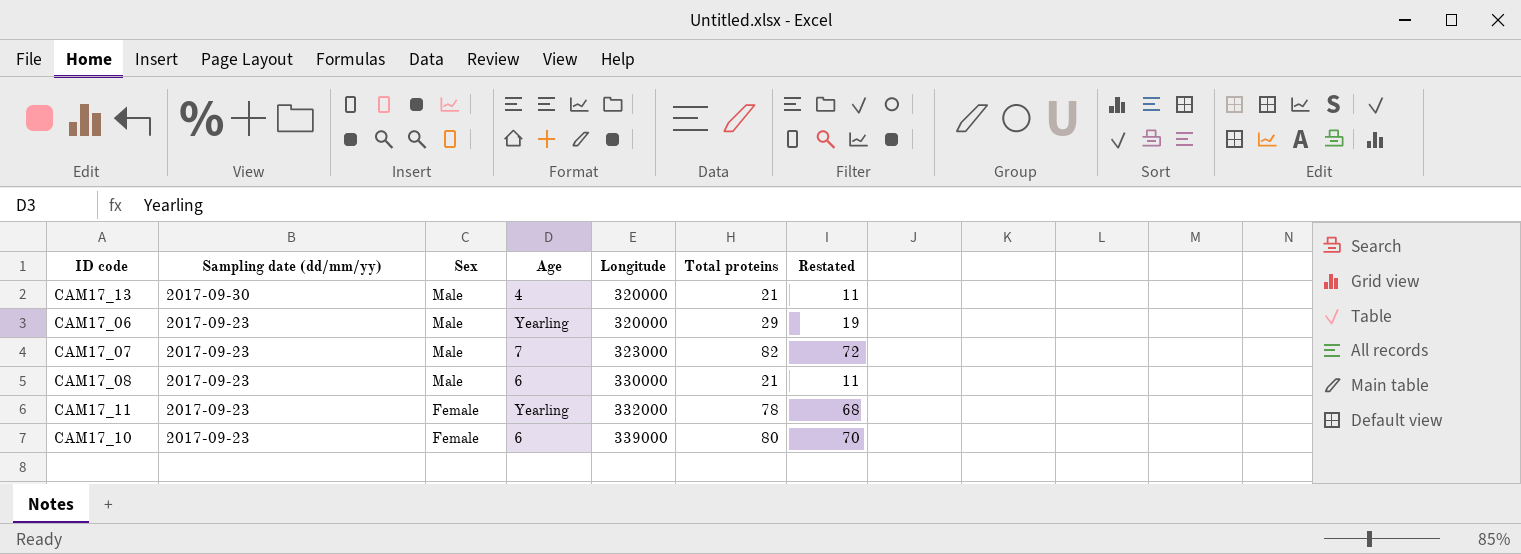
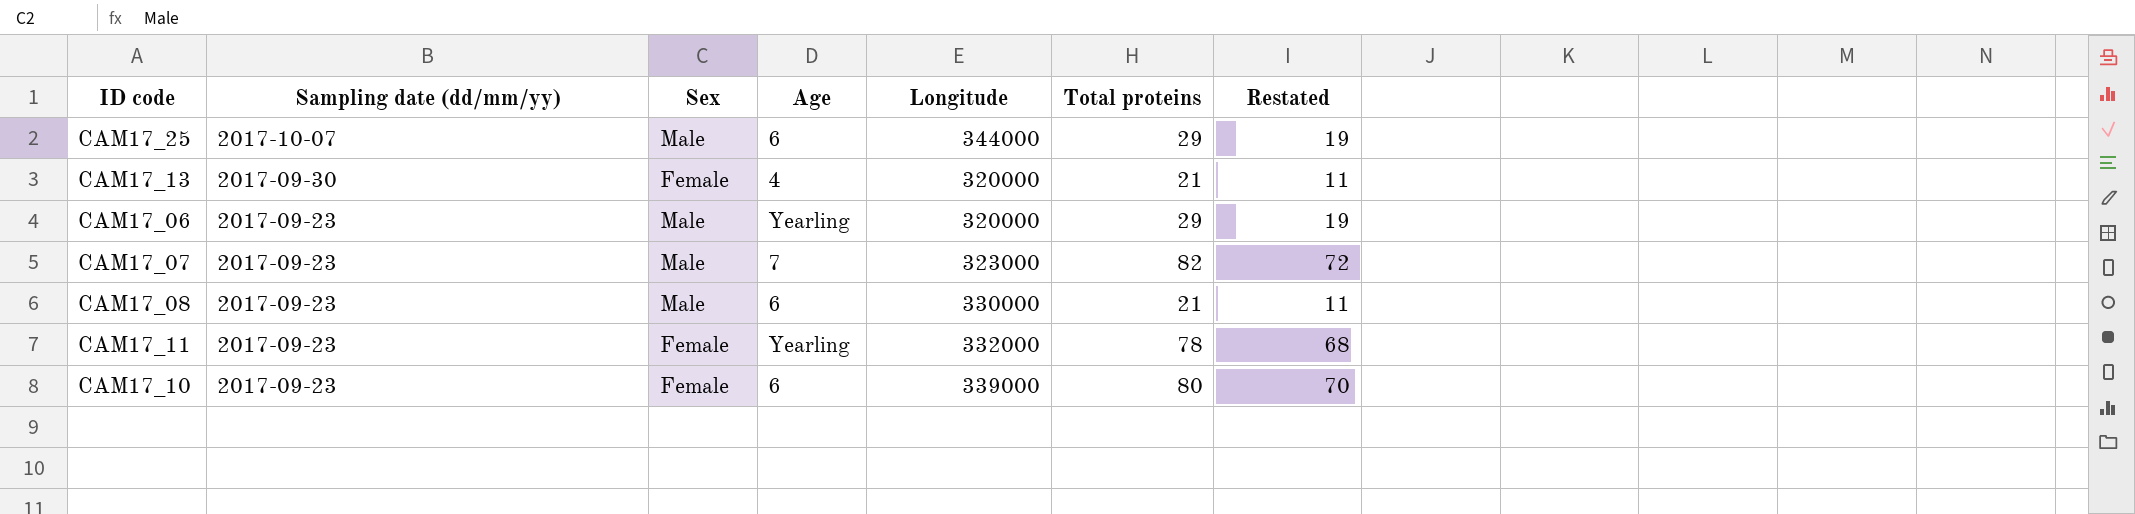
row CAM17_25: none -> 2017-10-07 | Male | 6 | 344000 | 29 | 19
CAM17_13 | Sex: Male -> Female

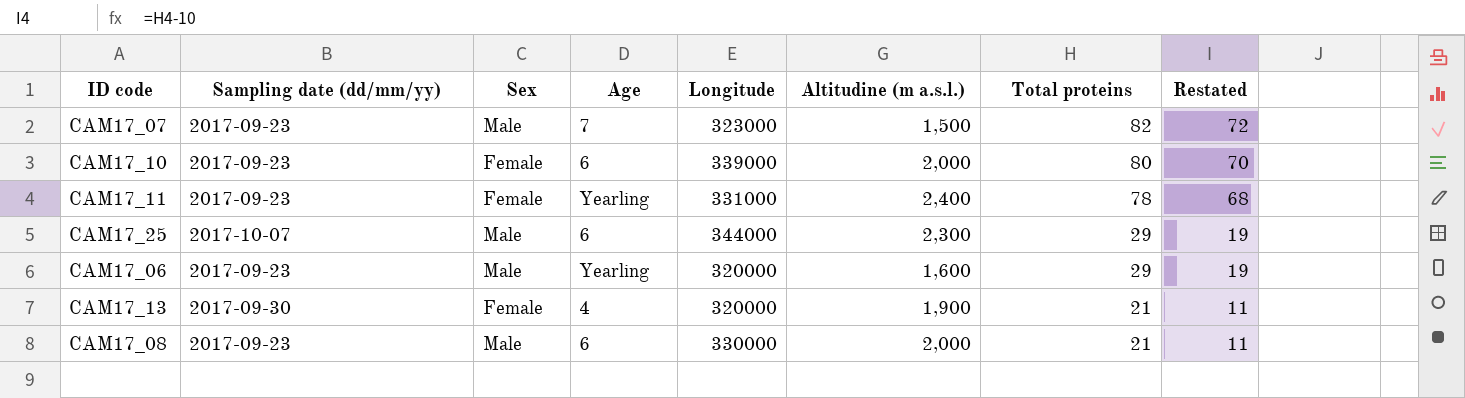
row order: Sampling date (dd/mm/yy) descending -> Total proteins descending
column Altitudine (m a.s.l.) | position: none -> 6
CAM17_11 | Longitude: 332000 -> 331000

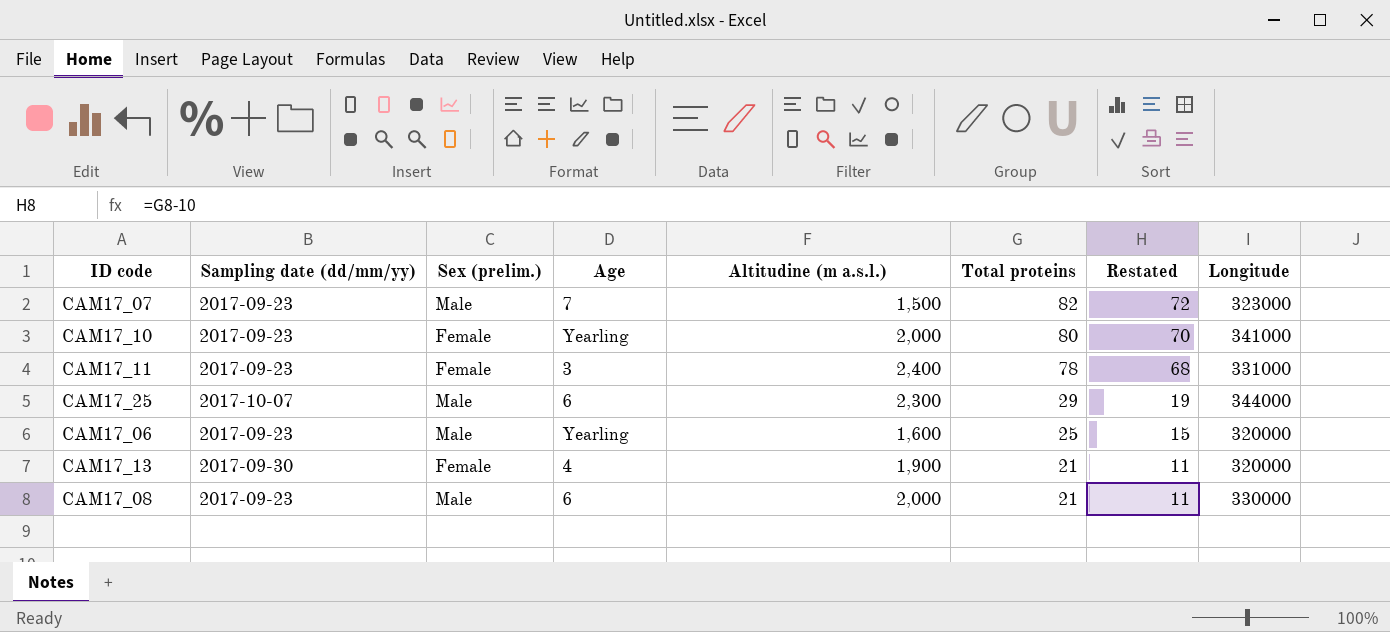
column name: Sex -> Sex (prelim.)
column Longitude | position: 5 -> 8
CAM17_10 | Age: 6 -> Yearling
CAM17_10 | Longitude: 339000 -> 341000
CAM17_11 | Age: Yearling -> 3
CAM17_06 | Total proteins: 29 -> 25
CAM17_06 | Restated: 19 -> 15

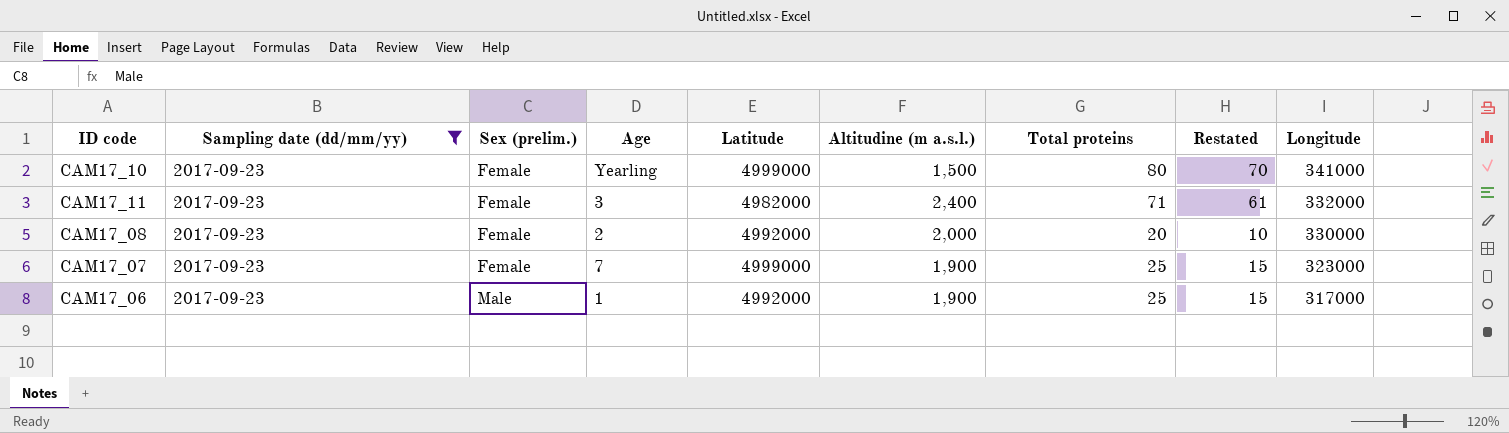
filter: none -> Sampling date (dd/mm/yy) = 2017-09-23
row order: Total proteins descending -> Sex (prelim.) ascending
column Latitude | position: none -> 5
CAM17_10 | Altitudine (m a.s.l.): 2,000 -> 1,500
CAM17_11 | Total proteins: 78 -> 71
CAM17_11 | Restated: 68 -> 61
CAM17_11 | Longitude: 331000 -> 332000
CAM17_08 | Sex (prelim.): Male -> Female
CAM17_08 | Age: 6 -> 2
CAM17_08 | Total proteins: 21 -> 20
CAM17_08 | Restated: 11 -> 10
CAM17_07 | Sex (prelim.): Male -> Female
CAM17_07 | Altitudine (m a.s.l.): 1,500 -> 1,900
CAM17_07 | Total proteins: 82 -> 25
CAM17_07 | Restated: 72 -> 15
CAM17_06 | Age: Yearling -> 1
CAM17_06 | Altitudine (m a.s.l.): 1,600 -> 1,900
CAM17_06 | Longitude: 320000 -> 317000

